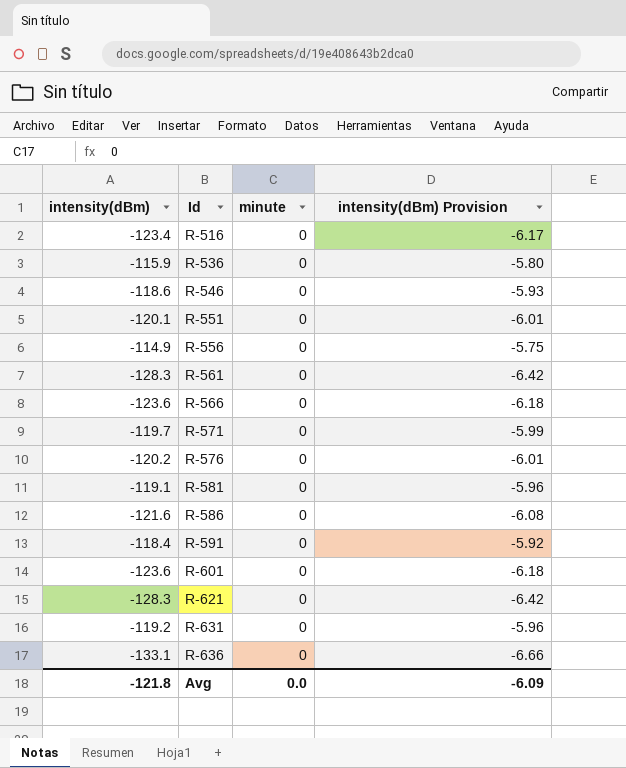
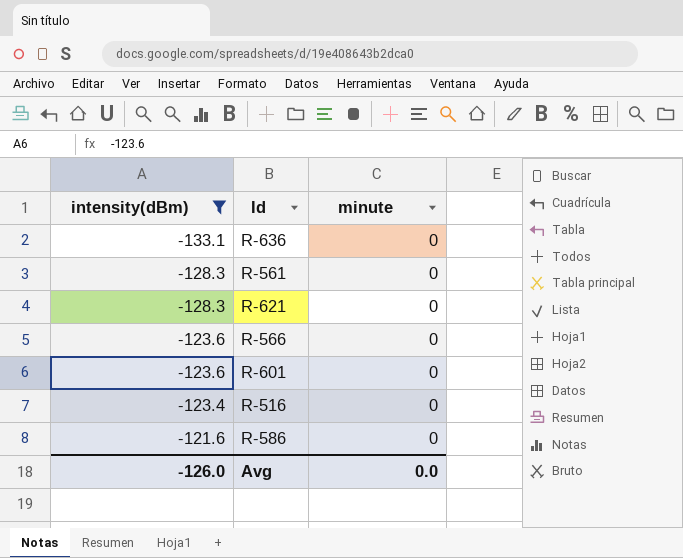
filter: none -> intensity(dBm) <= -121.6
row order: Id ascending -> intensity(dBm) ascending
column intensity(dBm) Provision | formula: [intensity(dBm)] * 0.05 -> none
Avg | intensity(dBm): -121.8 -> -126.0

